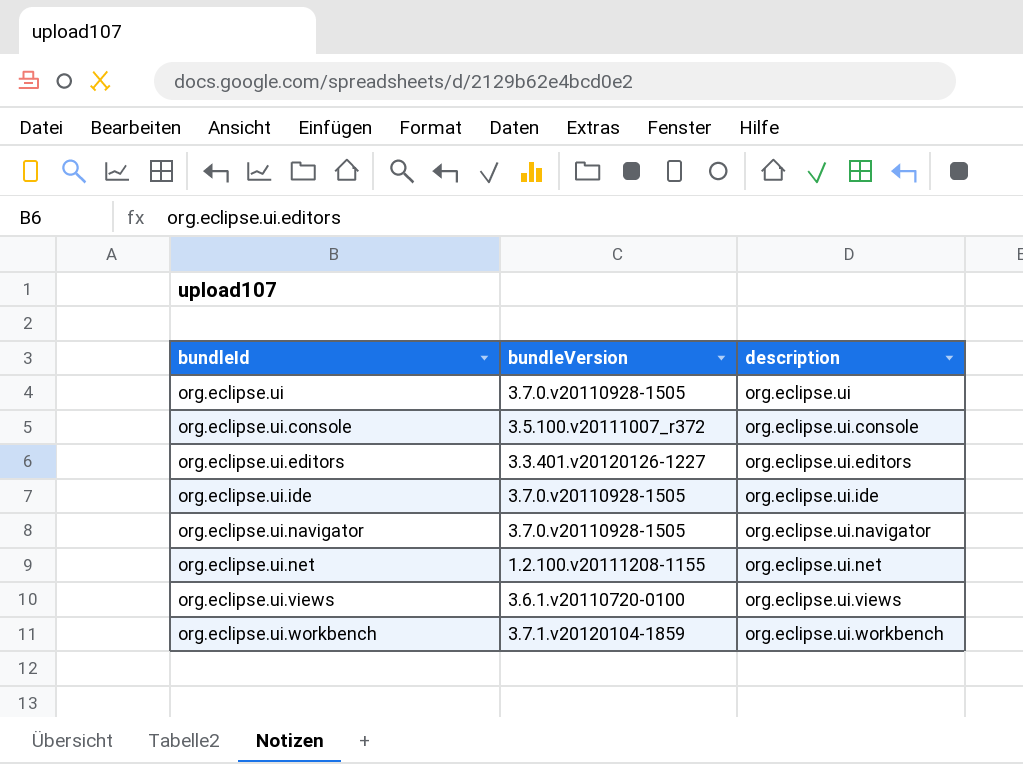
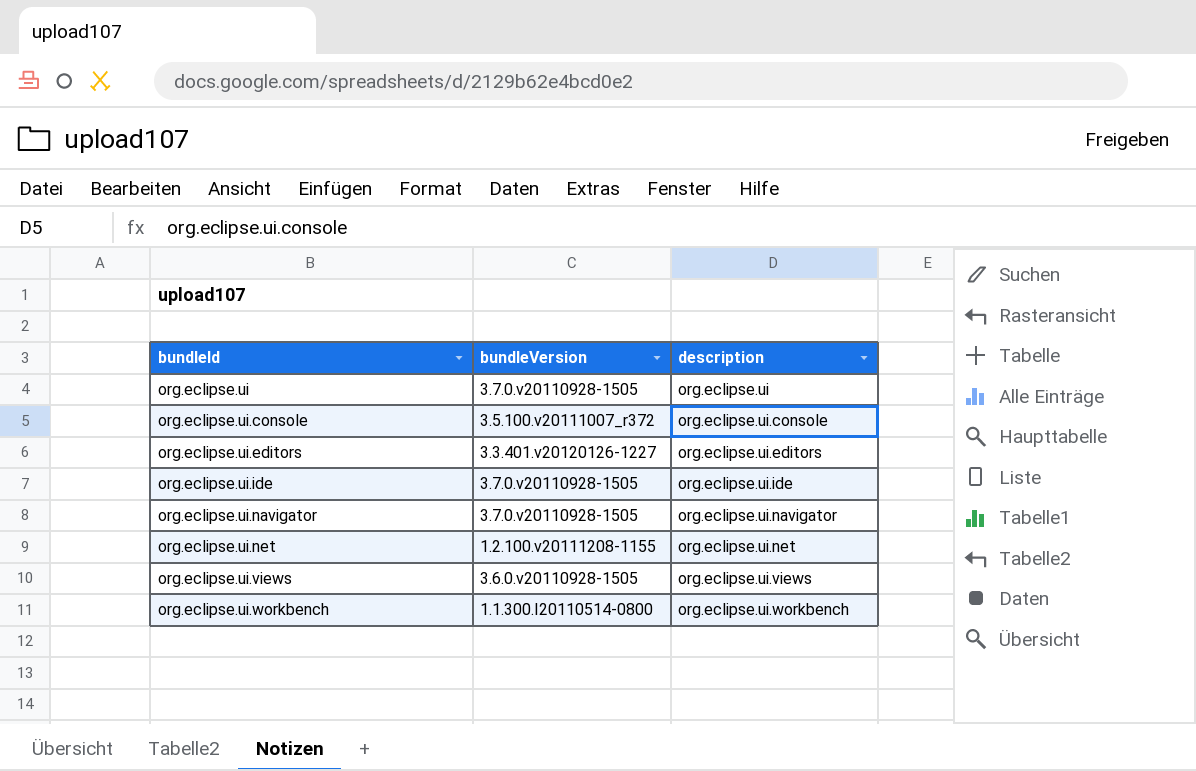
org.eclipse.ui.views | bundleVersion: 3.6.1.v20110720-0100 -> 3.6.0.v20110928-1505
org.eclipse.ui.workbench | bundleVersion: 3.7.1.v20120104-1859 -> 1.1.300.I20110514-0800

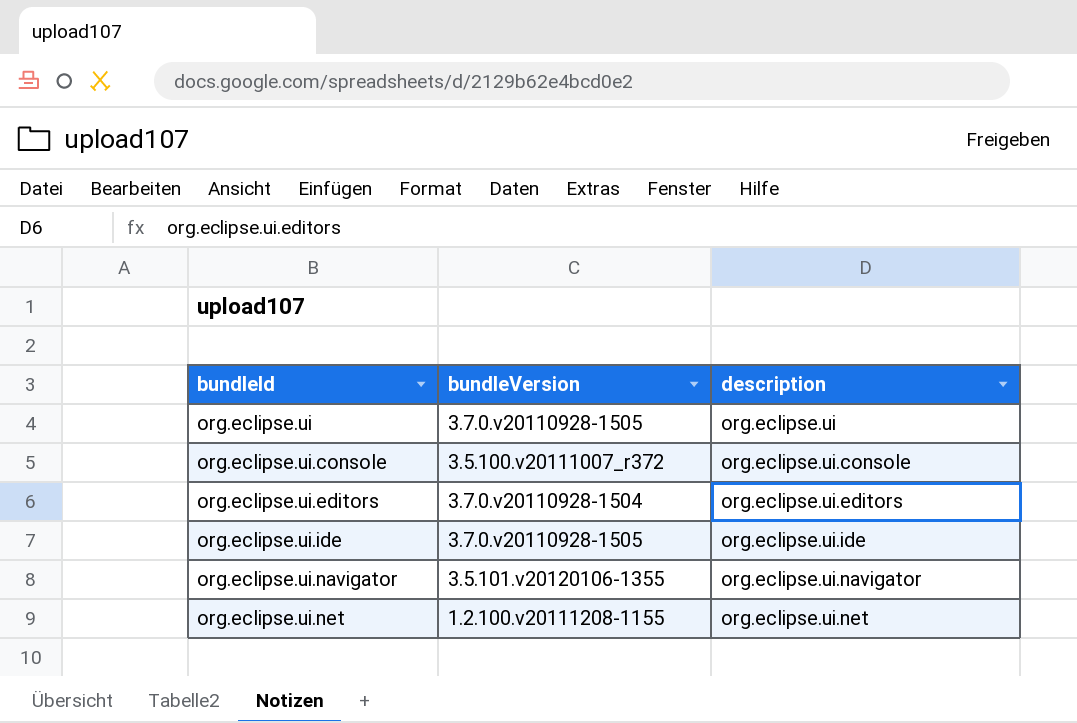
row org.eclipse.ui.views: 3.6.0.v20110928-1505 | org.eclipse.ui.views -> none
row org.eclipse.ui.workbench: 1.1.300.I20110514-0800 | org.eclipse.ui.workbench -> none
org.eclipse.ui.editors | bundleVersion: 3.3.401.v20120126-1227 -> 3.7.0.v20110928-1504
org.eclipse.ui.navigator | bundleVersion: 3.7.0.v20110928-1505 -> 3.5.101.v20120106-1355

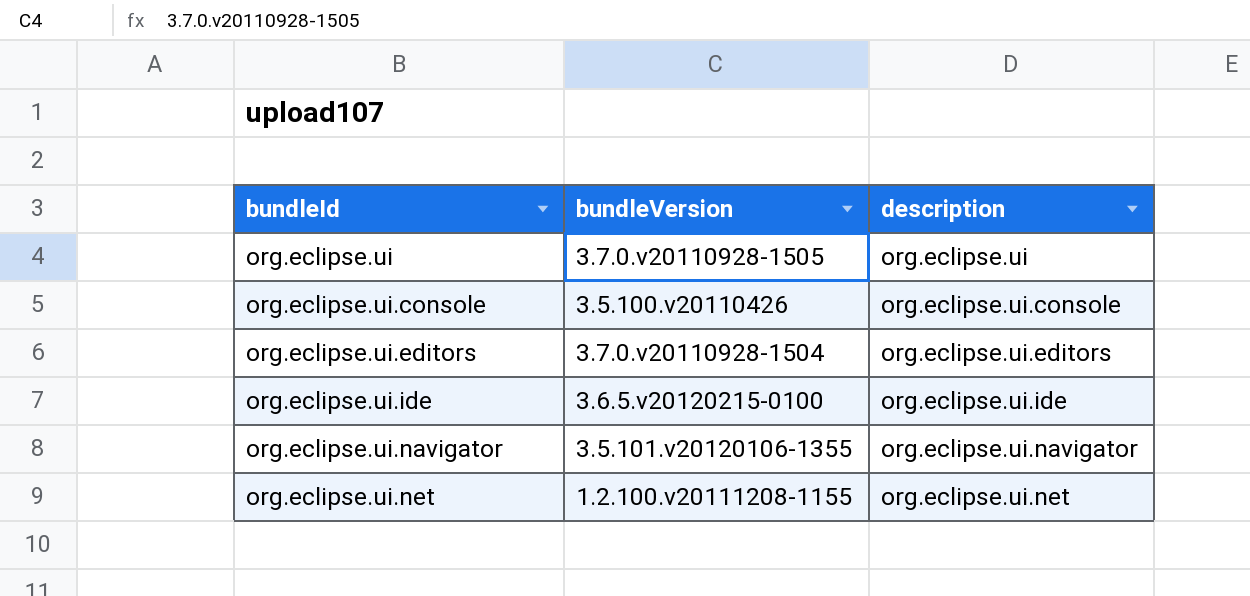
org.eclipse.ui.console | bundleVersion: 3.5.100.v20111007_r372 -> 3.5.100.v20110426
org.eclipse.ui.ide | bundleVersion: 3.7.0.v20110928-1505 -> 3.6.5.v20120215-0100

